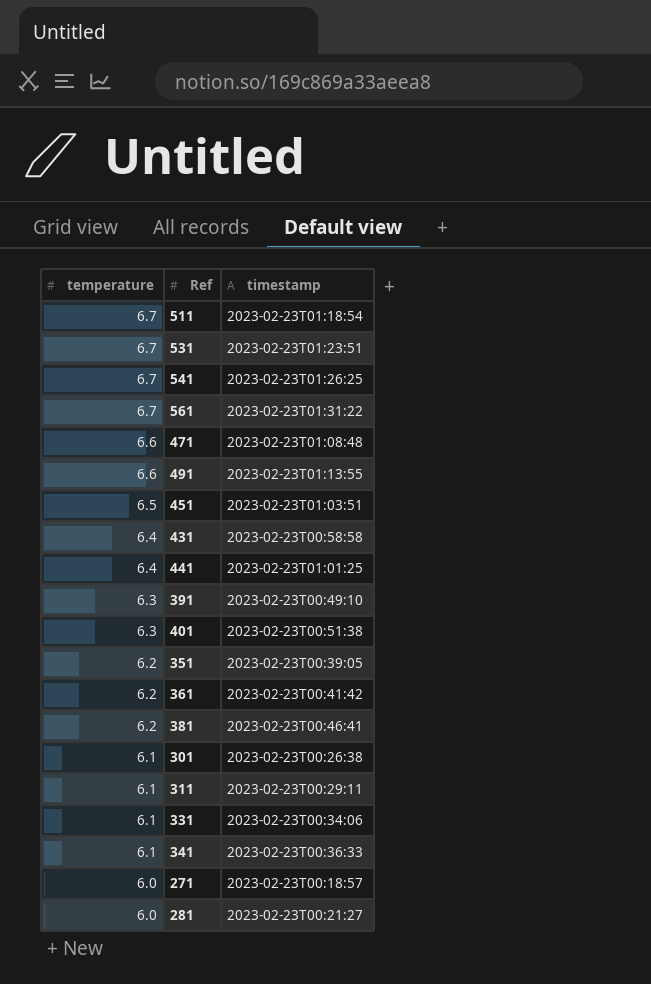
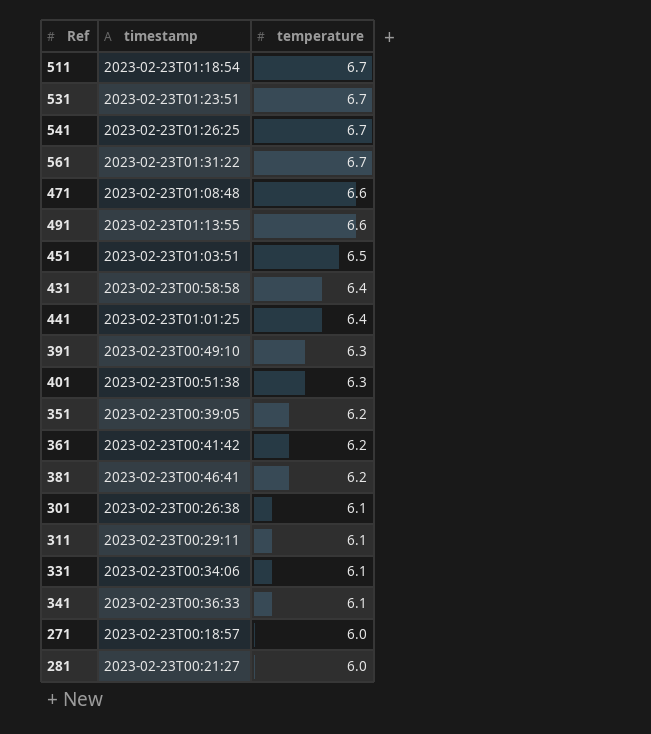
column temperature | position: 1 -> 3

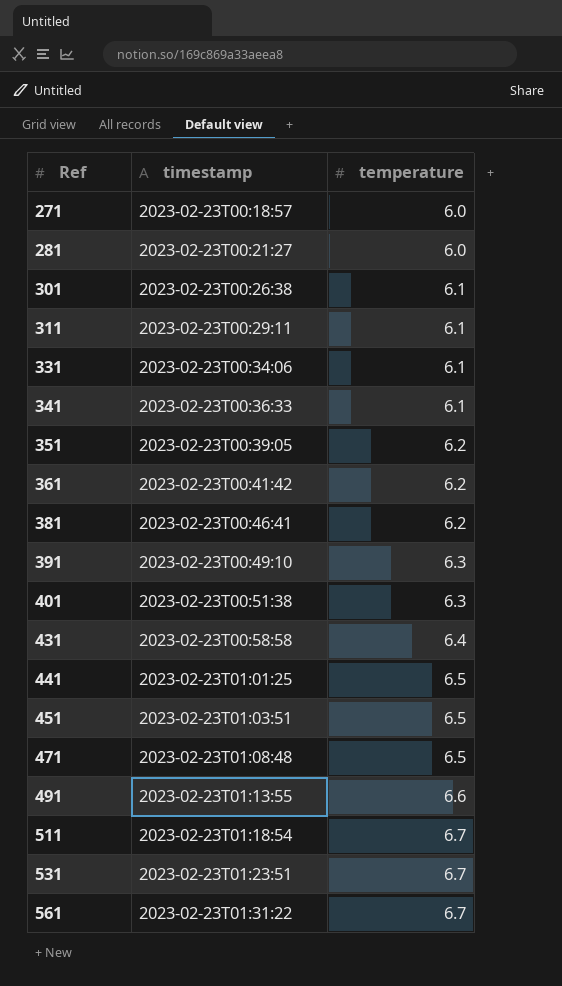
row order: temperature descending -> Ref ascending
row 541: 2023-02-23T01:26:25 | 6.7 -> none
441 | temperature: 6.4 -> 6.5
471 | temperature: 6.6 -> 6.5

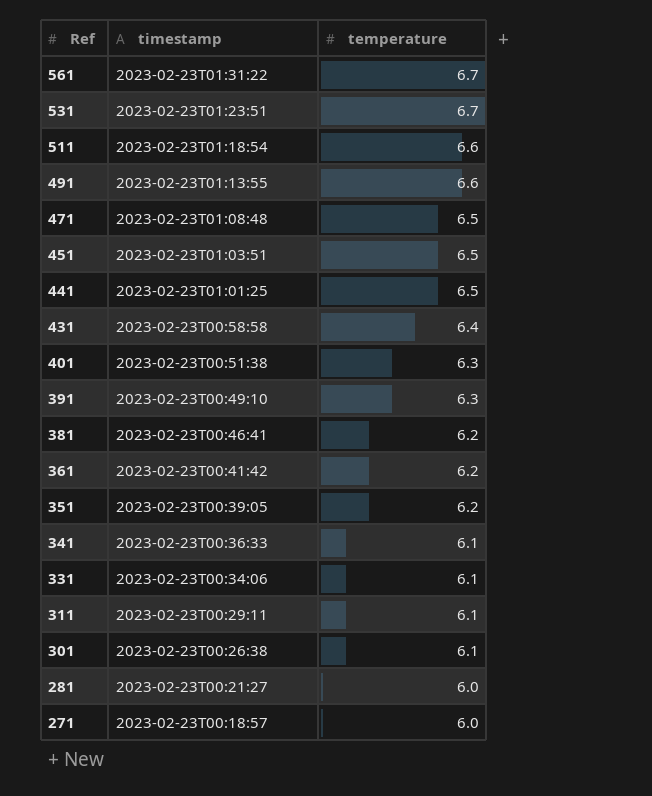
row order: Ref ascending -> Ref descending
511 | temperature: 6.7 -> 6.6

